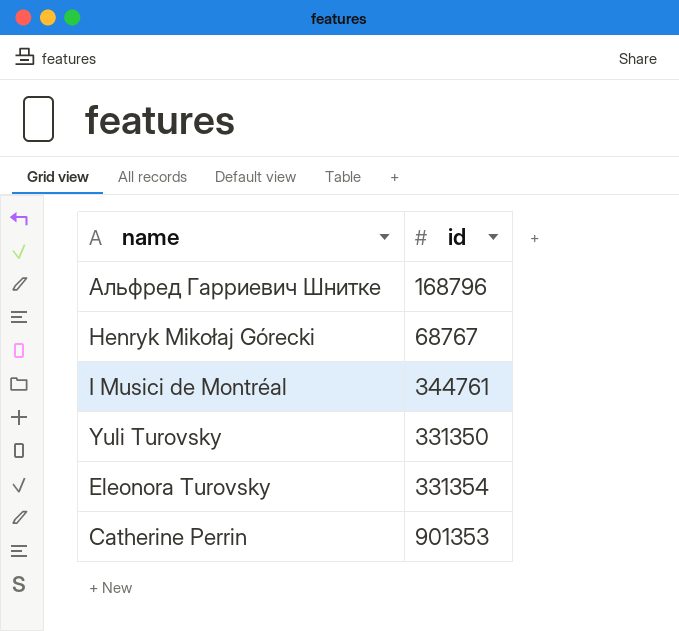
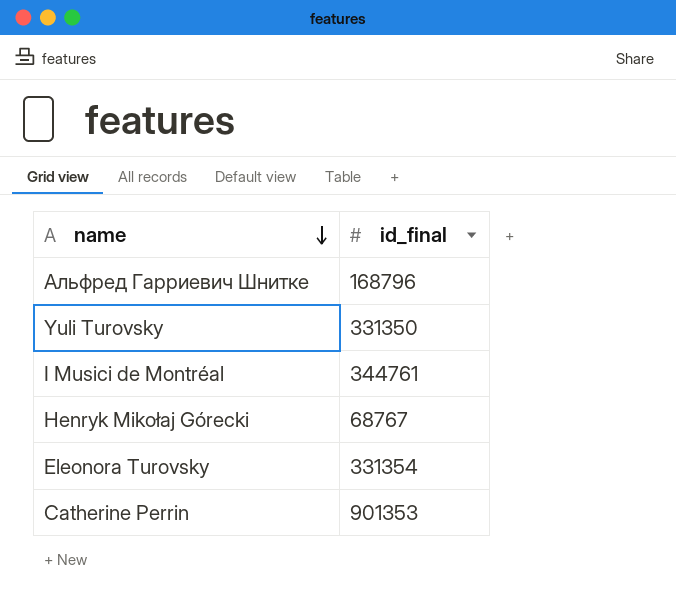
row order: none -> name descending
column name: id -> id_final

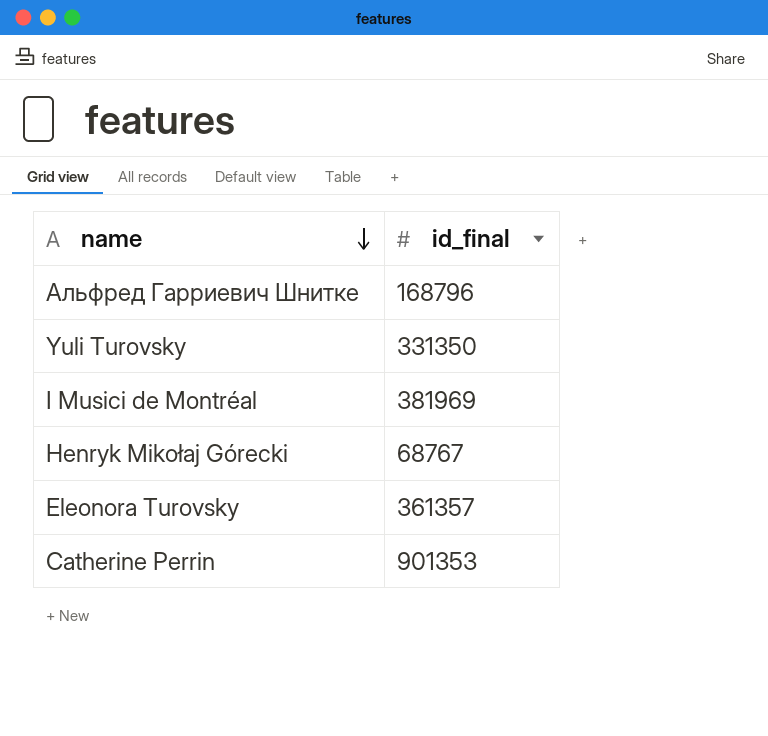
I Musici de Montréal | id_final: 344761 -> 381969
Eleonora Turovsky | id_final: 331354 -> 361357

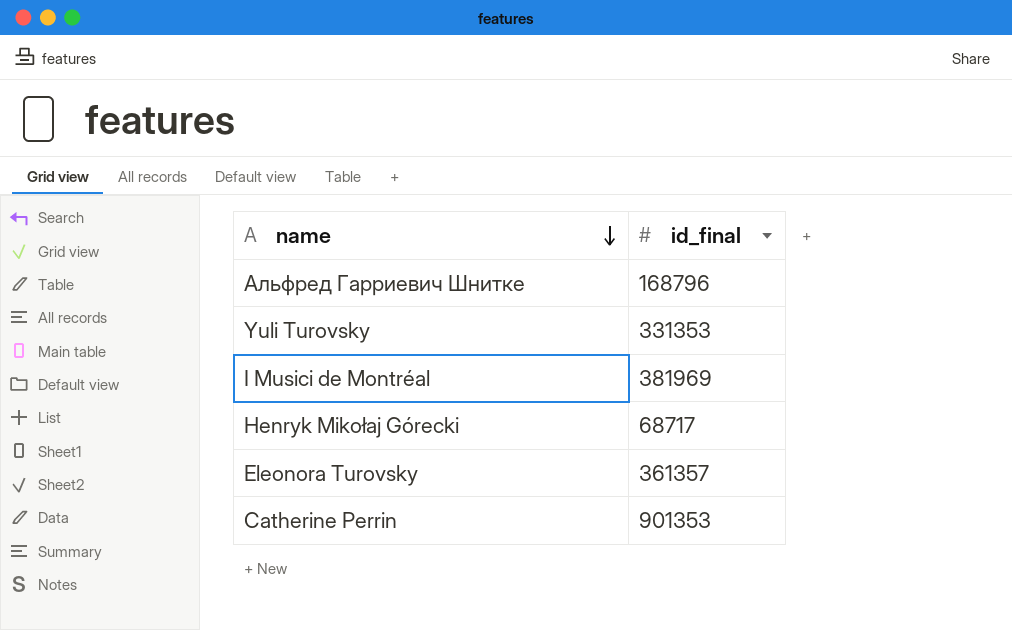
Yuli Turovsky | id_final: 331350 -> 331353
Henryk Mikołaj Górecki | id_final: 68767 -> 68717

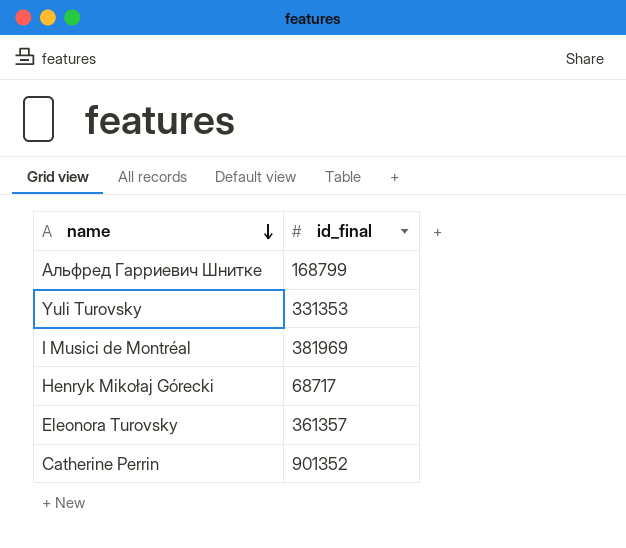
Альфред Гарриевич Шнитке | id_final: 168796 -> 168799
Catherine Perrin | id_final: 901353 -> 901352

